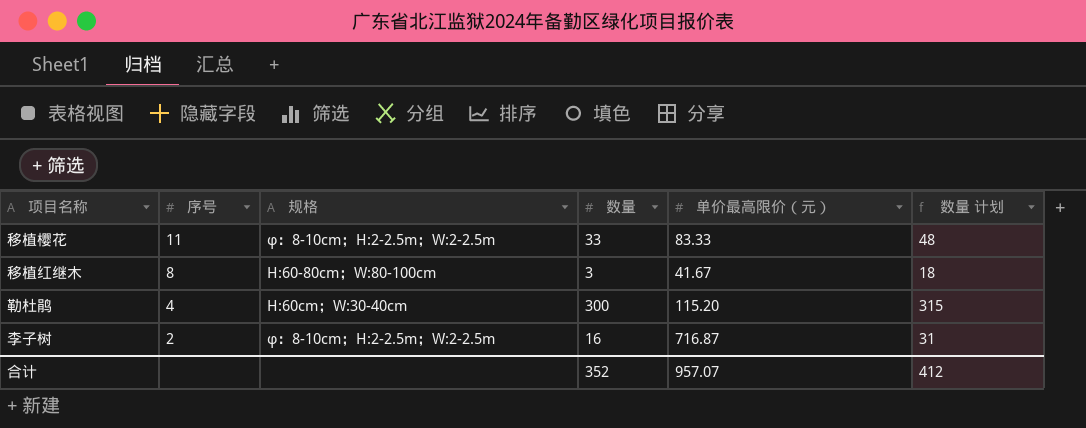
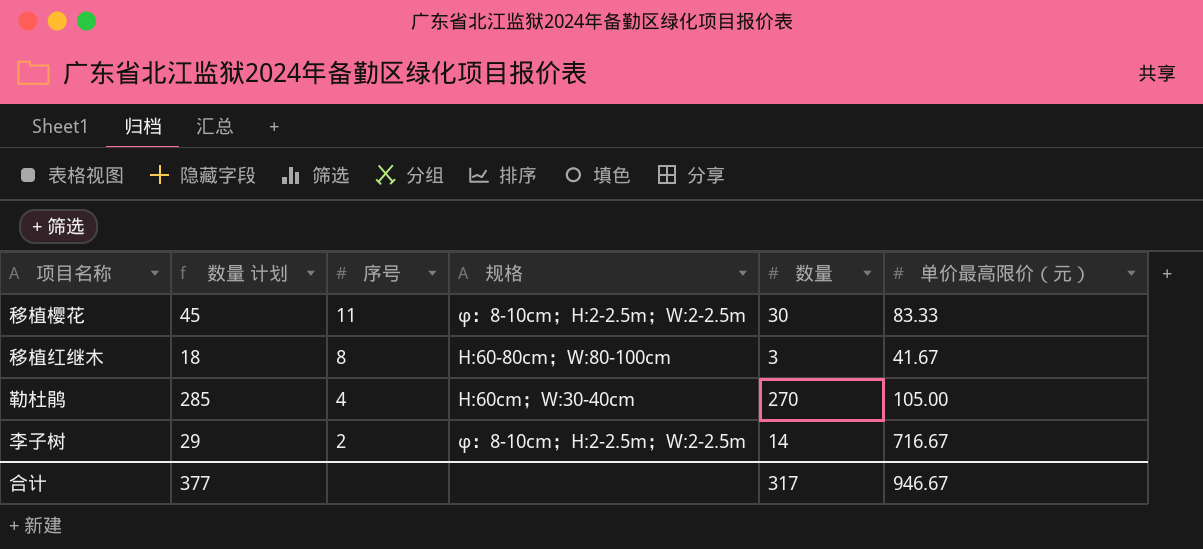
column 数量 计划 | position: 6 -> 2
移植樱花 | 数量 计划: 48 -> 45
移植樱花 | 数量: 33 -> 30
勒杜鹃 | 数量 计划: 315 -> 285
勒杜鹃 | 数量: 300 -> 270
勒杜鹃 | 单价最高限价（元）: 115.20 -> 105.00
李子树 | 数量 计划: 31 -> 29
李子树 | 数量: 16 -> 14
李子树 | 单价最高限价（元）: 716.87 -> 716.67
合计 | 数量 计划: 412 -> 377
合计 | 数量: 352 -> 317
合计 | 单价最高限价（元）: 957.07 -> 946.67

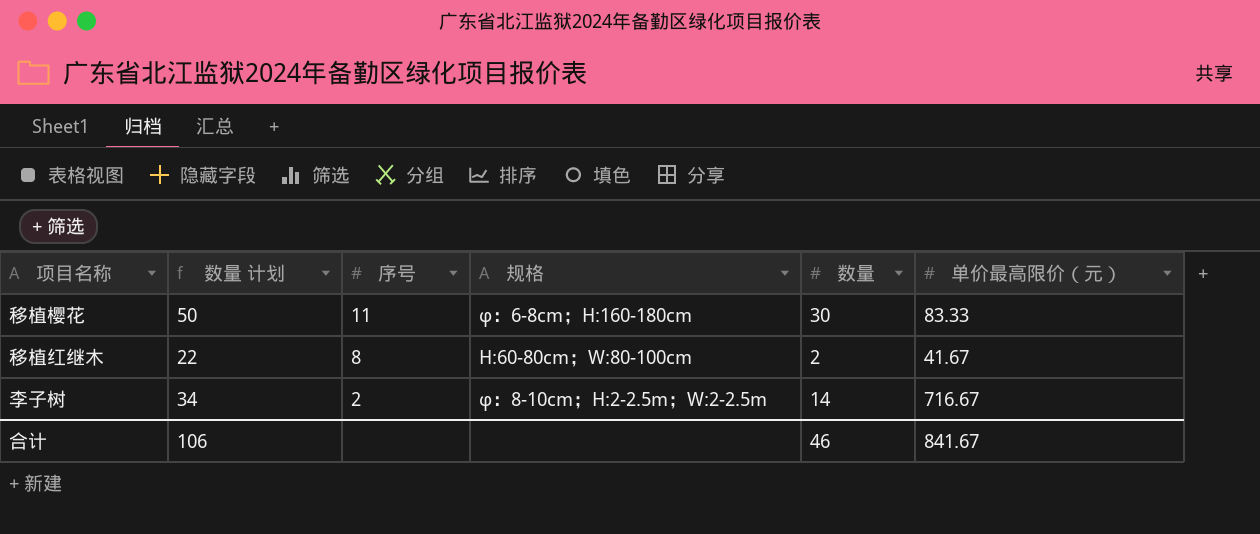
column 数量 计划 | formula: [数量] + 15 -> [数量] + 20
row 勒杜鹃: 285 | 4 | H:60cm；W:30-40cm | 270 | 105.00 -> none
移植樱花 | 规格: φ：8-10cm；H:2-2.5m；W:2-2.5m -> φ：6-8cm；H:160-180cm
移植红继木 | 数量: 3 -> 2
合计 | 数量 计划: 377 -> 106
合计 | 数量: 317 -> 46
合计 | 单价最高限价（元）: 946.67 -> 841.67

